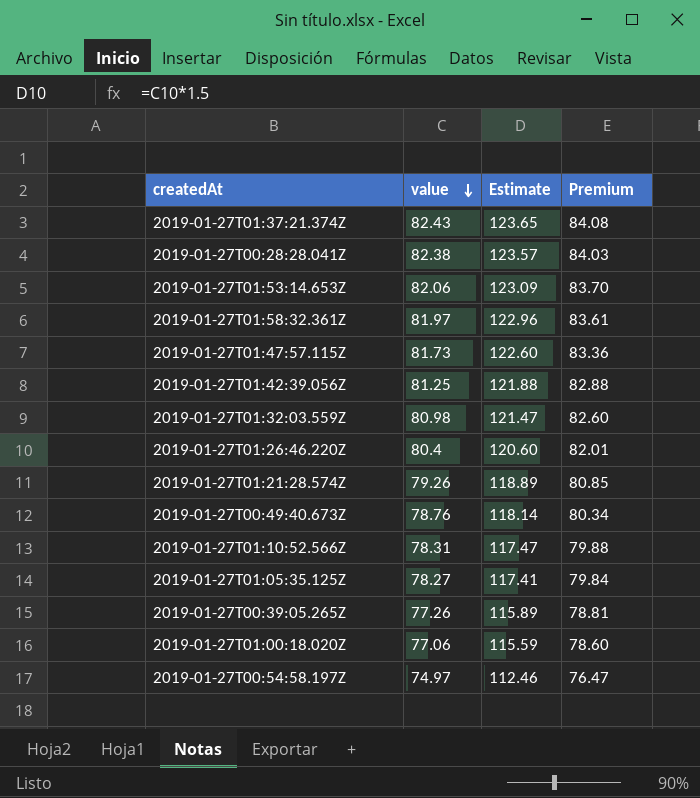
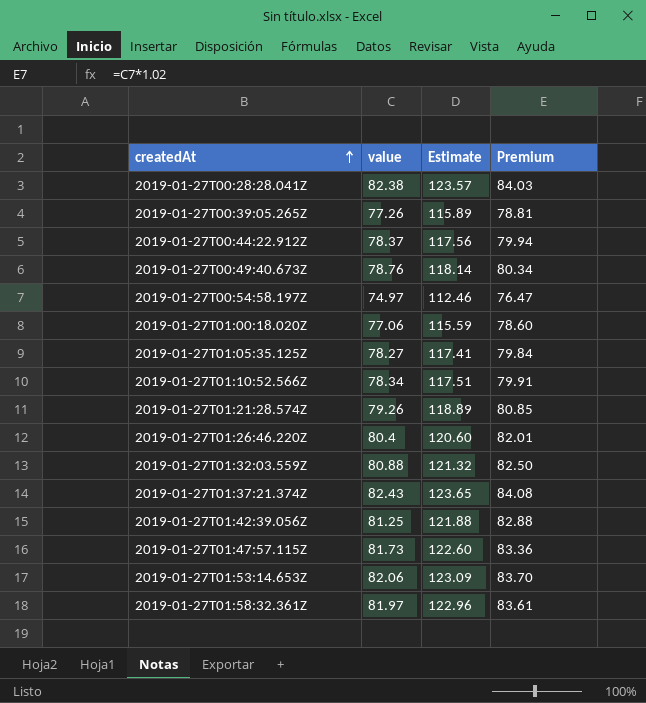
row order: value descending -> createdAt ascending
row 2019-01-27T00:44:22.912Z: none -> 78.37 | 117.56 | 79.94
2019-01-27T01:10:52.566Z | value: 78.31 -> 78.34
2019-01-27T01:10:52.566Z | Estimate: 117.47 -> 117.51
2019-01-27T01:10:52.566Z | Premium: 79.88 -> 79.91
2019-01-27T01:32:03.559Z | value: 80.98 -> 80.88
2019-01-27T01:32:03.559Z | Estimate: 121.47 -> 121.32
2019-01-27T01:32:03.559Z | Premium: 82.60 -> 82.50

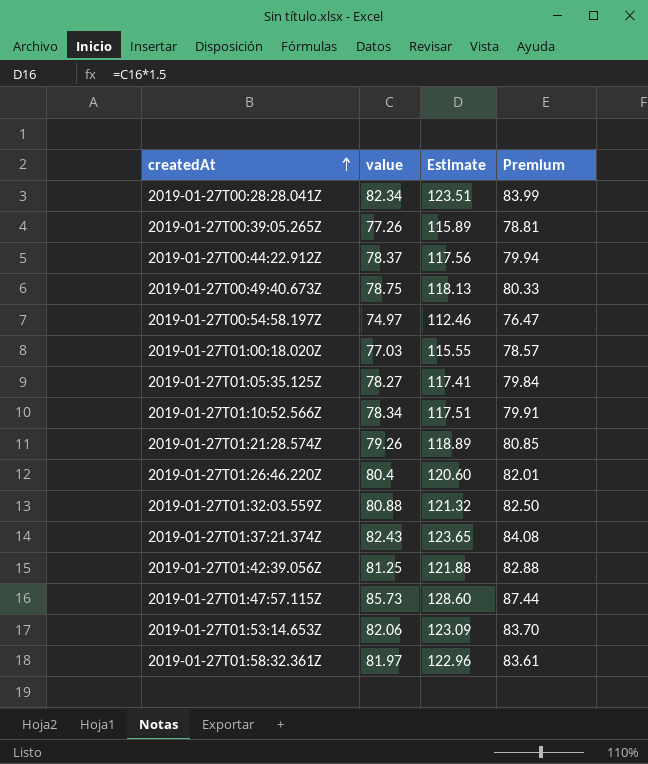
2019-01-27T00:28:28.041Z | value: 82.38 -> 82.34
2019-01-27T00:28:28.041Z | Estimate: 123.57 -> 123.51
2019-01-27T00:28:28.041Z | Premium: 84.03 -> 83.99
2019-01-27T00:49:40.673Z | value: 78.76 -> 78.75
2019-01-27T00:49:40.673Z | Estimate: 118.14 -> 118.13
2019-01-27T00:49:40.673Z | Premium: 80.34 -> 80.33
2019-01-27T01:00:18.020Z | value: 77.06 -> 77.03
2019-01-27T01:00:18.020Z | Estimate: 115.59 -> 115.55
2019-01-27T01:00:18.020Z | Premium: 78.60 -> 78.57
2019-01-27T01:47:57.115Z | value: 81.73 -> 85.73
2019-01-27T01:47:57.115Z | Estimate: 122.60 -> 128.60
2019-01-27T01:47:57.115Z | Premium: 83.36 -> 87.44

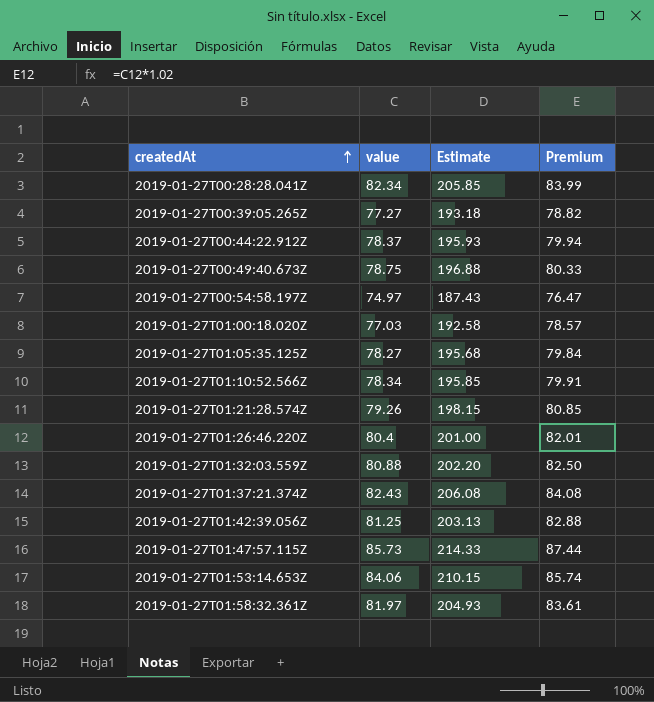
column Estimate | formula: [value] * 1.5 -> [value] * 2.5
2019-01-27T00:39:05.265Z | value: 77.26 -> 77.27
2019-01-27T00:39:05.265Z | Premium: 78.81 -> 78.82
2019-01-27T01:53:14.653Z | value: 82.06 -> 84.06
2019-01-27T01:53:14.653Z | Premium: 83.70 -> 85.74

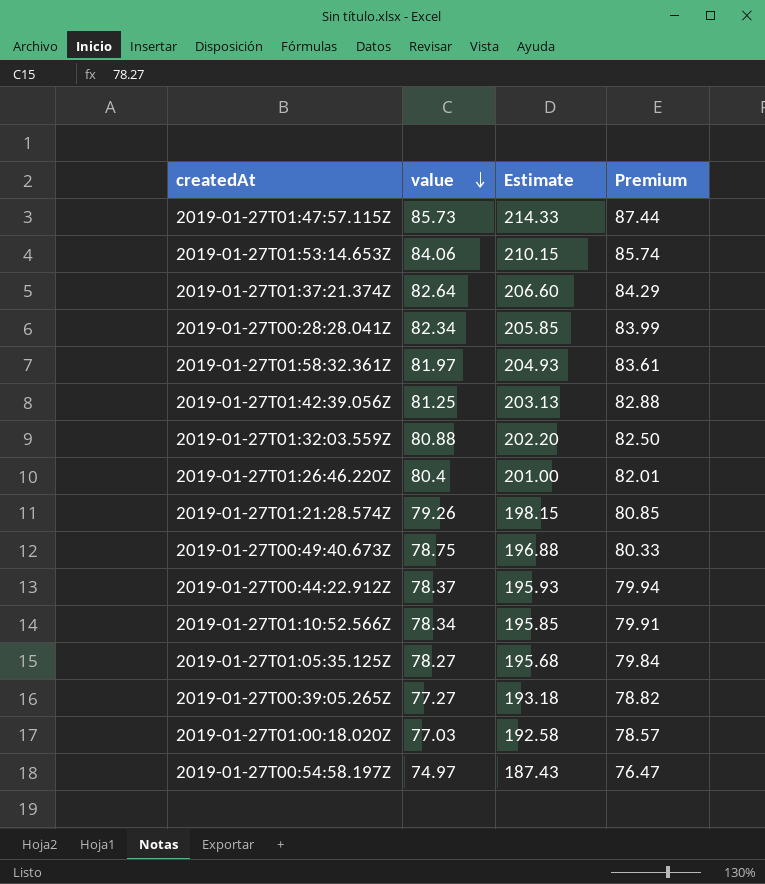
row order: createdAt ascending -> value descending
2019-01-27T01:37:21.374Z | value: 82.43 -> 82.64
2019-01-27T01:37:21.374Z | Estimate: 206.08 -> 206.60
2019-01-27T01:37:21.374Z | Premium: 84.08 -> 84.29

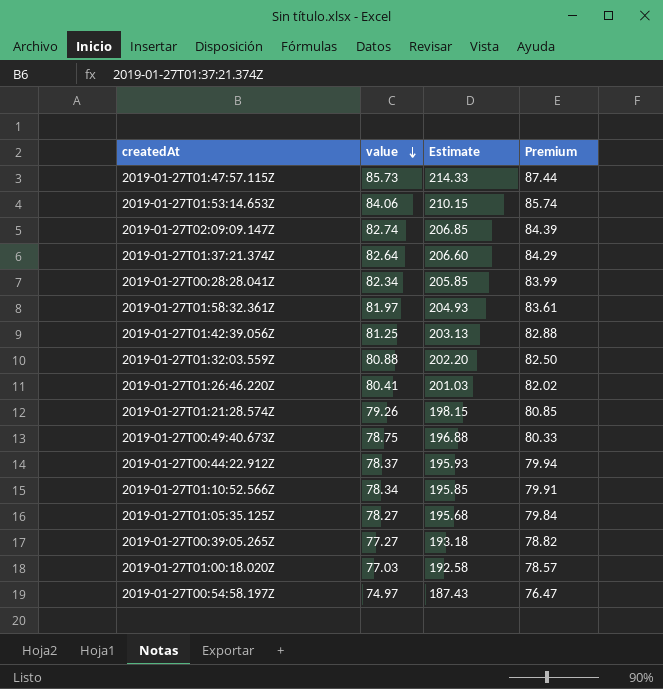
row 2019-01-27T02:09:09.147Z: none -> 82.74 | 206.85 | 84.39
2019-01-27T01:26:46.220Z | value: 80.4 -> 80.41
2019-01-27T01:26:46.220Z | Estimate: 201.00 -> 201.03
2019-01-27T01:26:46.220Z | Premium: 82.01 -> 82.02

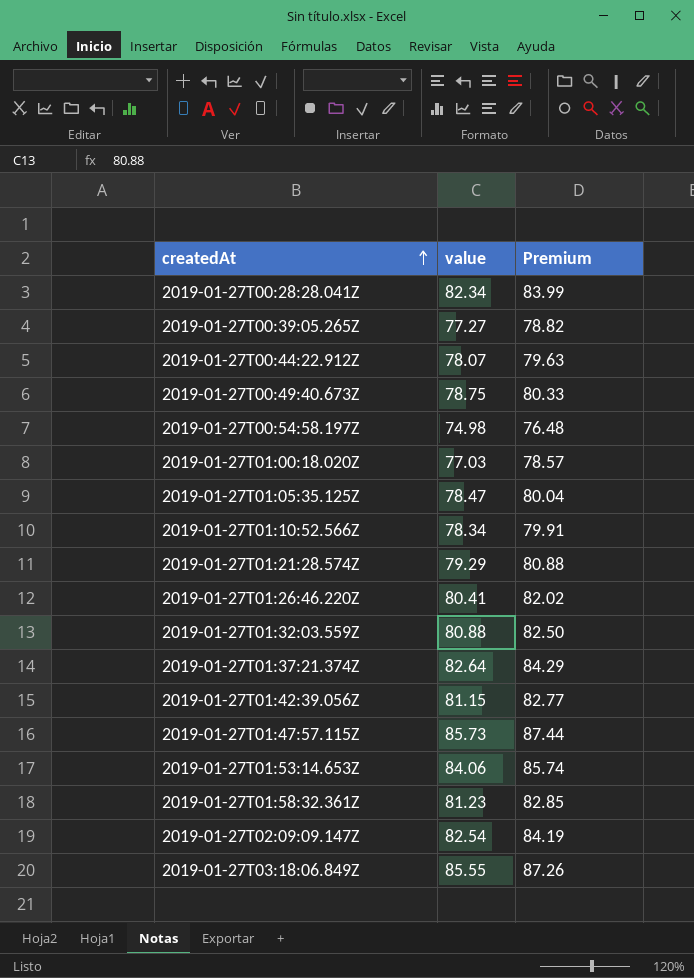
row order: value descending -> createdAt ascending
column Estimate | formula: [value] * 2.5 -> none
2019-01-27T00:44:22.912Z | value: 78.37 -> 78.07
2019-01-27T00:44:22.912Z | Premium: 79.94 -> 79.63
2019-01-27T00:54:58.197Z | value: 74.97 -> 74.98
2019-01-27T00:54:58.197Z | Premium: 76.47 -> 76.48
2019-01-27T01:05:35.125Z | value: 78.27 -> 78.47
2019-01-27T01:05:35.125Z | Premium: 79.84 -> 80.04
2019-01-27T01:21:28.574Z | value: 79.26 -> 79.29
2019-01-27T01:21:28.574Z | Premium: 80.85 -> 80.88
2019-01-27T01:42:39.056Z | value: 81.25 -> 81.15
2019-01-27T01:42:39.056Z | Premium: 82.88 -> 82.77
2019-01-27T01:58:32.361Z | value: 81.97 -> 81.23
2019-01-27T01:58:32.361Z | Premium: 83.61 -> 82.85
2019-01-27T02:09:09.147Z | value: 82.74 -> 82.54
2019-01-27T02:09:09.147Z | Premium: 84.39 -> 84.19
row 2019-01-27T03:18:06.849Z: none -> 85.55 | 87.26

